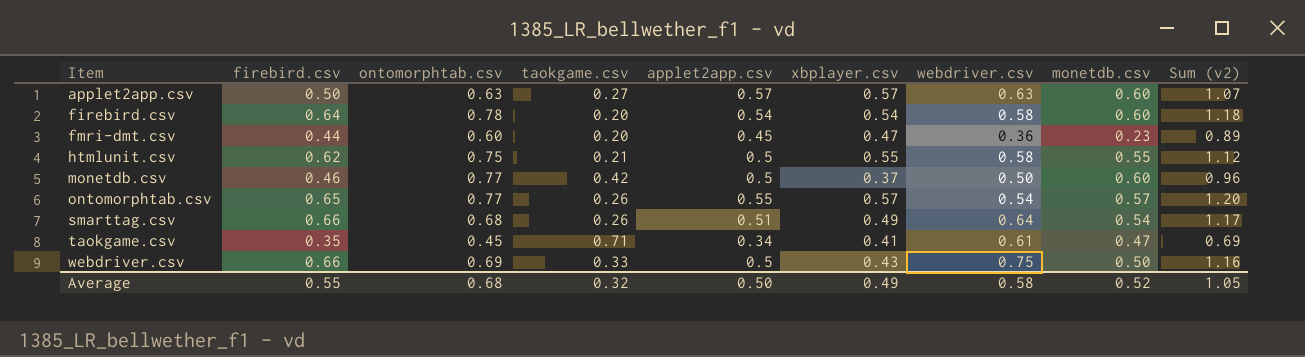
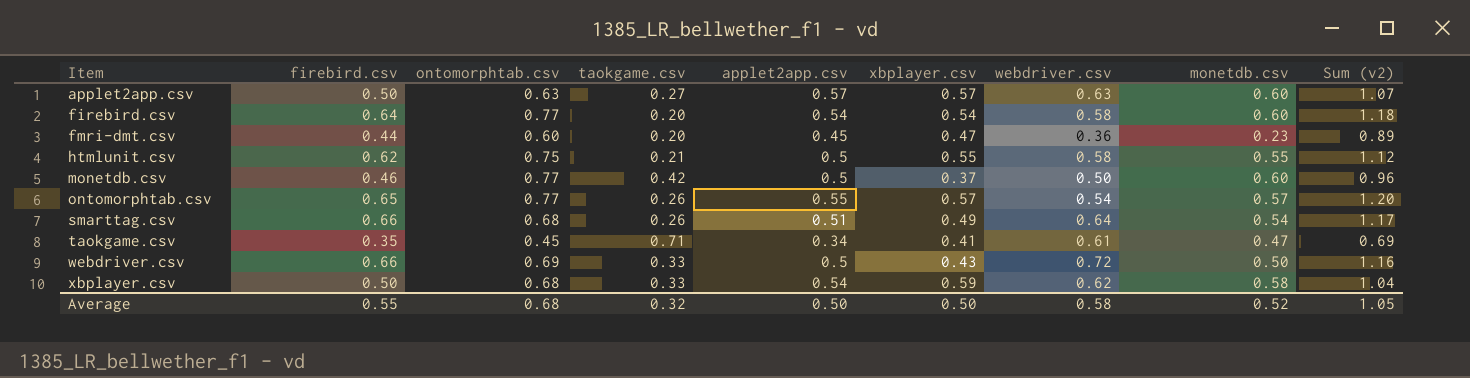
firebird.csv | ontomorphtab.csv: 0.78 -> 0.77
webdriver.csv | webdriver.csv: 0.75 -> 0.72
row xbplayer.csv: none -> 0.50 | 0.68 | 0.33 | 0.54 | 0.59 | 0.62 | 0.58 | 1.04
Average | xbplayer.csv: 0.49 -> 0.50

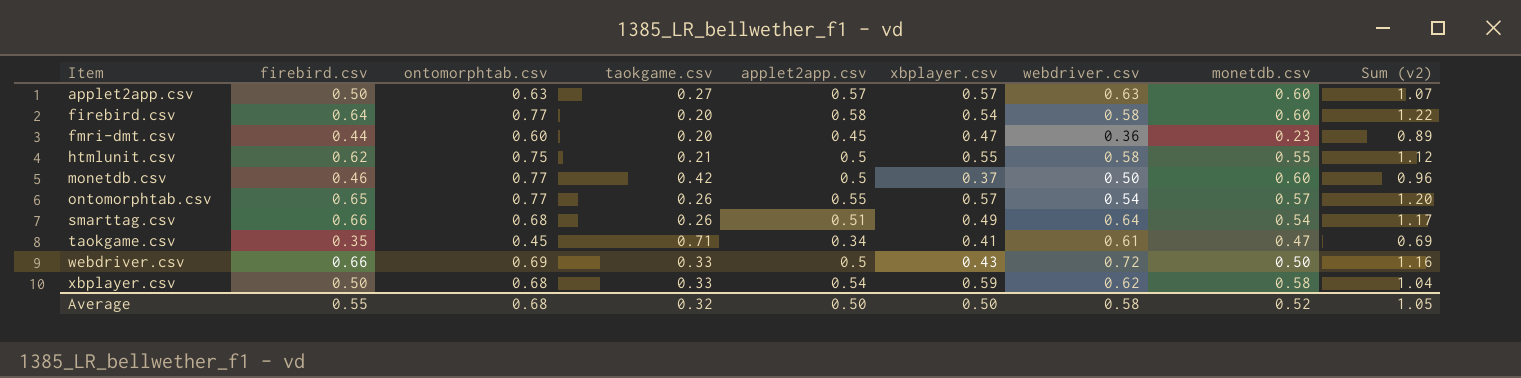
firebird.csv | applet2app.csv: 0.54 -> 0.58
firebird.csv | Sum (v2): 1.18 -> 1.22

